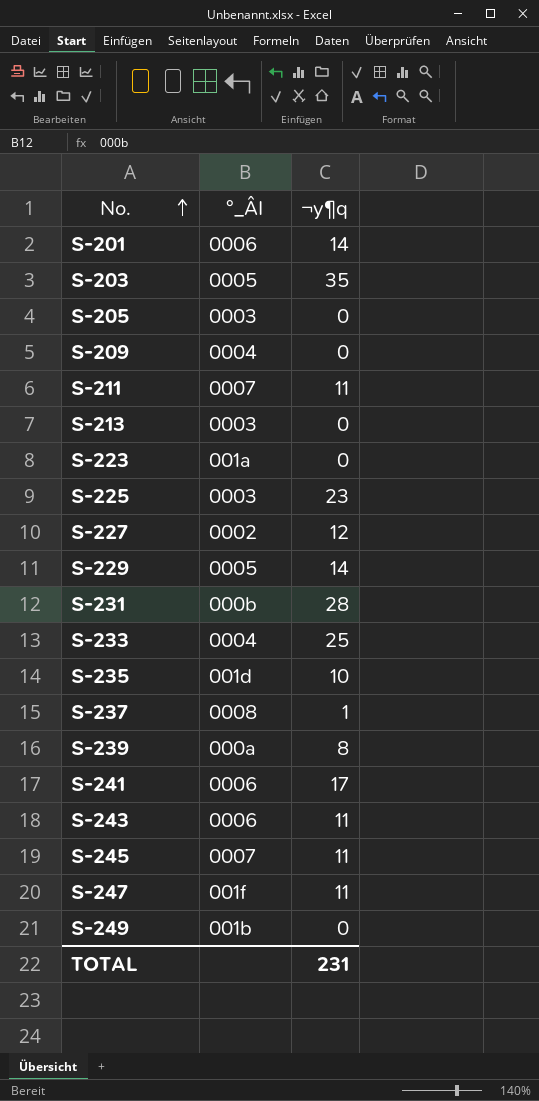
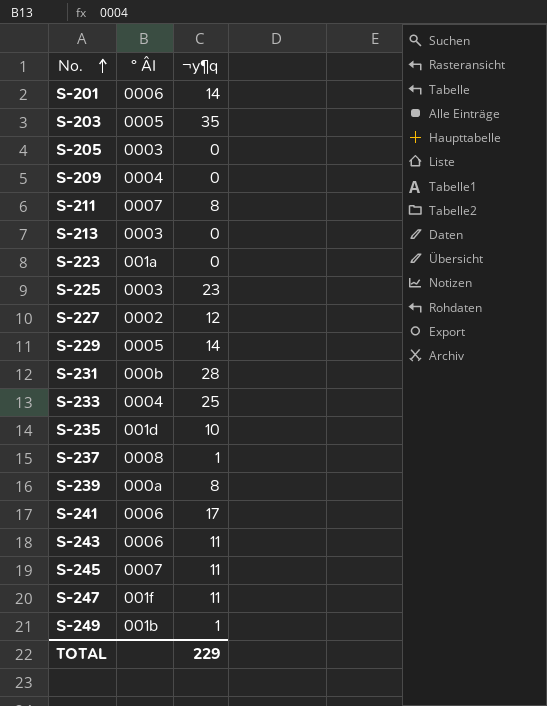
column name: °_ÂI -> ° ÂI
S-211 | ¬y¶q: 11 -> 8
S-249 | ¬y¶q: 0 -> 1
TOTAL | ¬y¶q: 231 -> 229

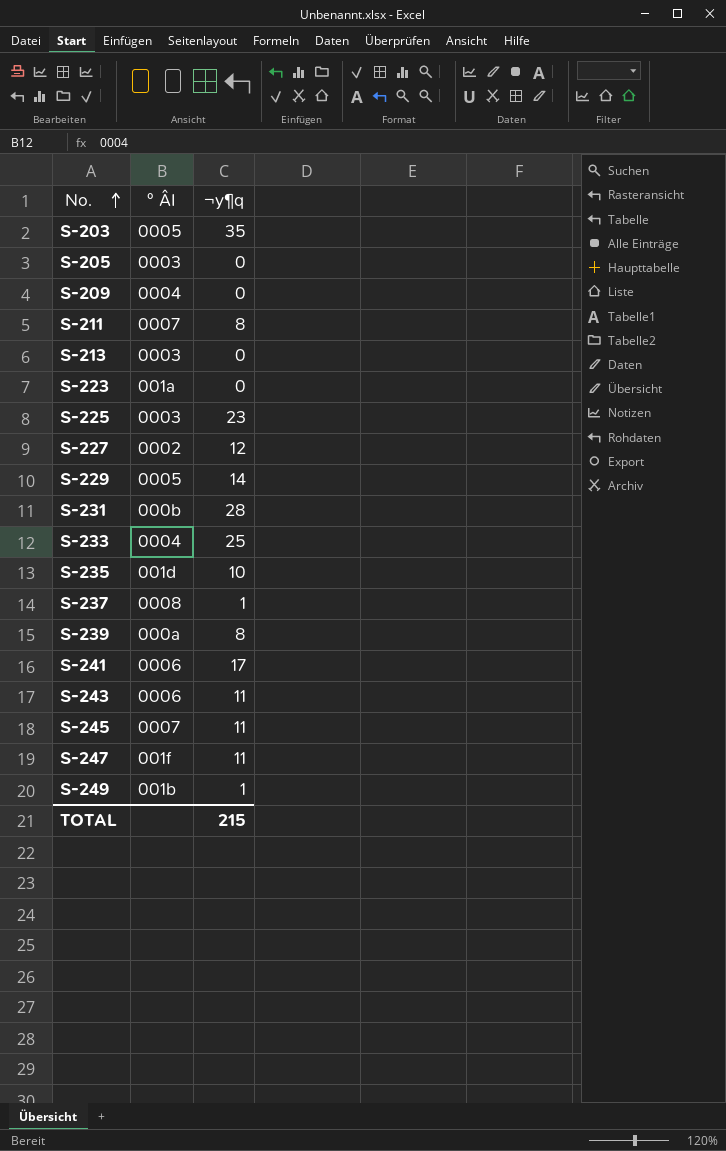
row S-201: 0006 | 14 -> none
TOTAL | ¬y¶q: 229 -> 215

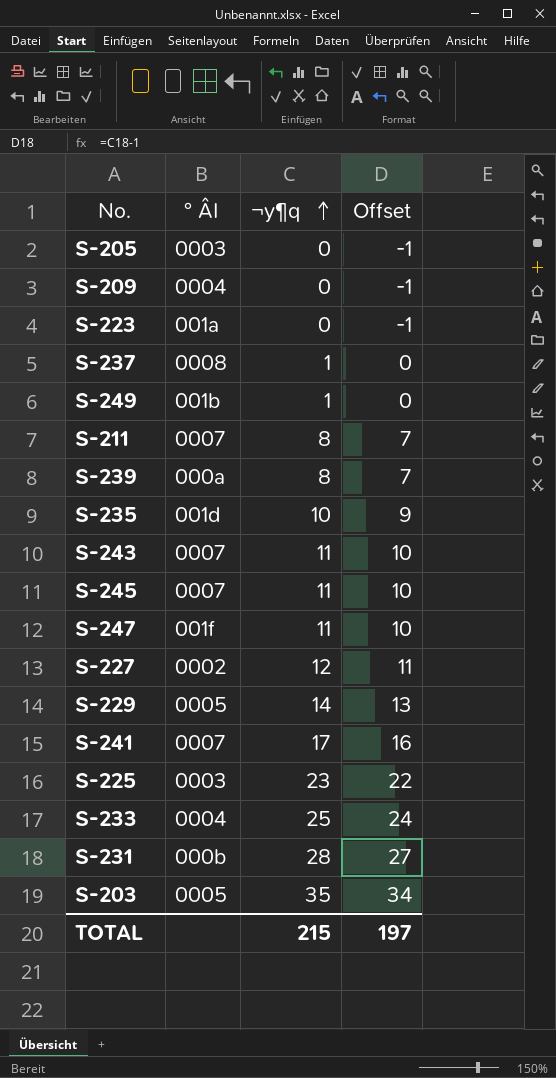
row order: No. ascending -> ¬y¶q ascending
column Offset | formula: none -> [¬y¶q] - 1
row S-213: 0003 | 0 -> none
S-243 | ° ÂI: 0006 -> 0007
S-241 | ° ÂI: 0006 -> 0007

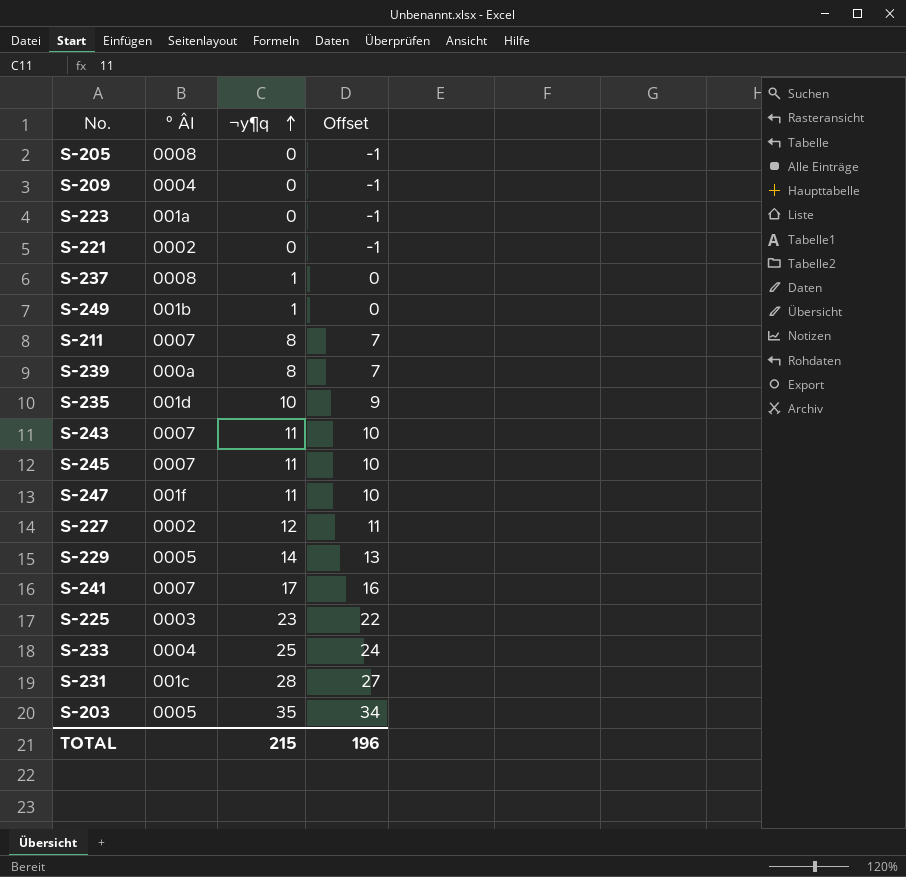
S-205 | ° ÂI: 0003 -> 0008
row S-221: none -> 0002 | 0 | -1
S-231 | ° ÂI: 000b -> 001c
TOTAL | Offset: 197 -> 196

